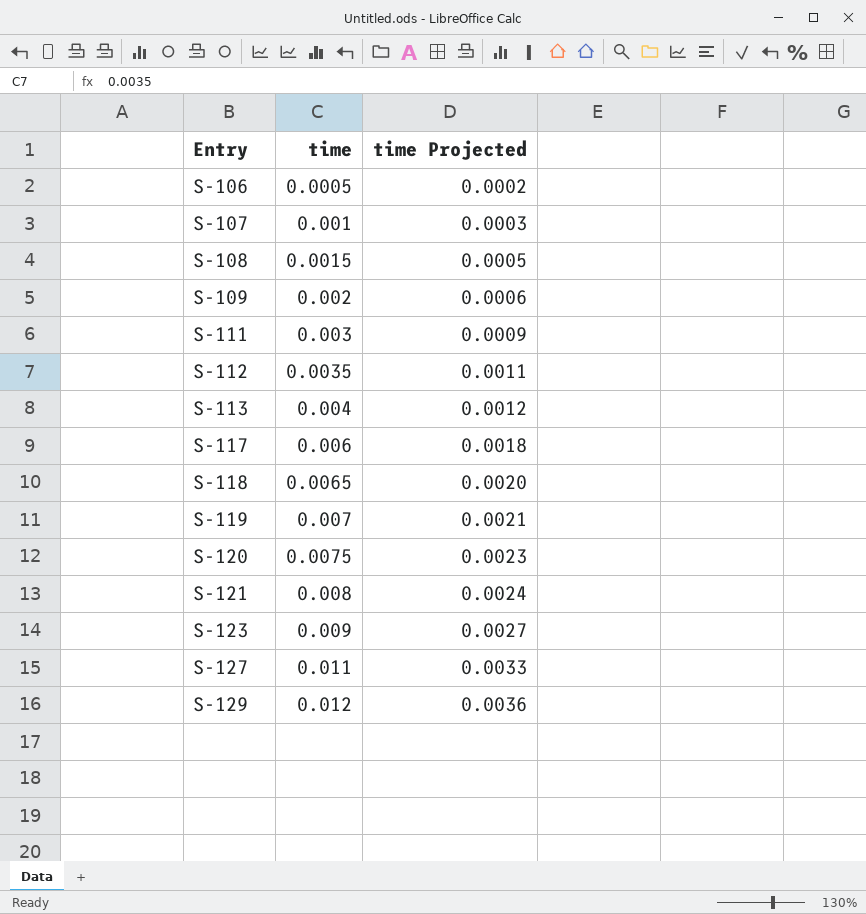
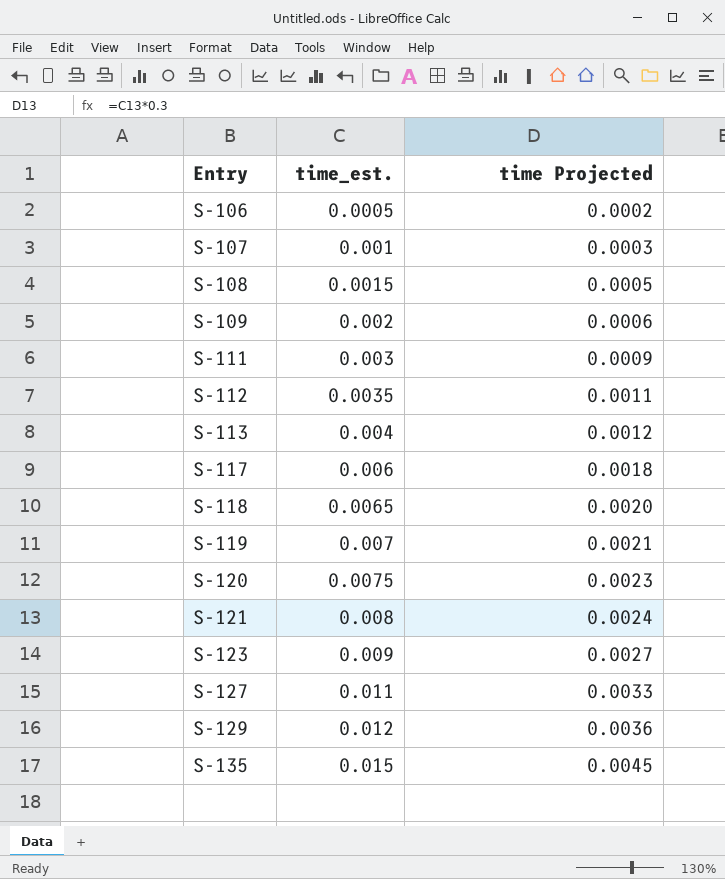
column name: time -> time_est.
row S-135: none -> 0.015 | 0.0045

